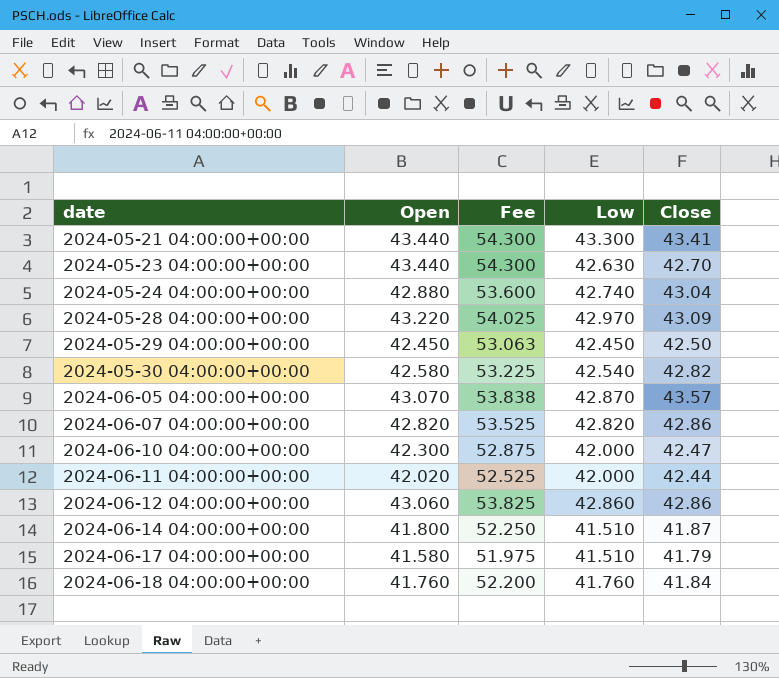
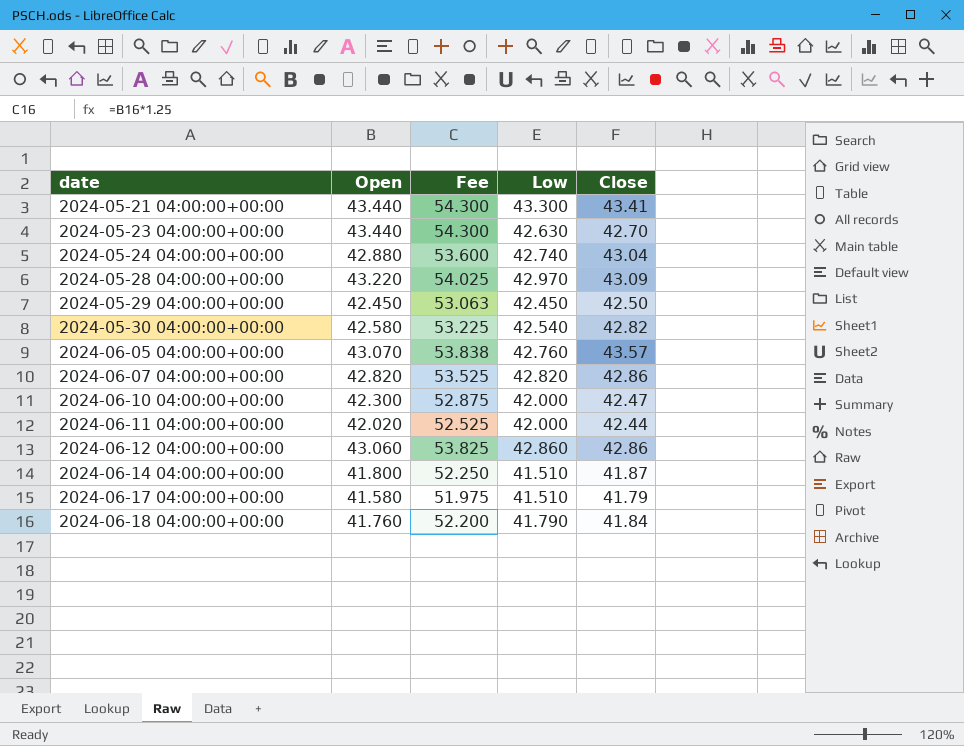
2024-06-05 04:00:00+00:00 | Low: 42.870 -> 42.760
2024-06-18 04:00:00+00:00 | Low: 41.760 -> 41.790

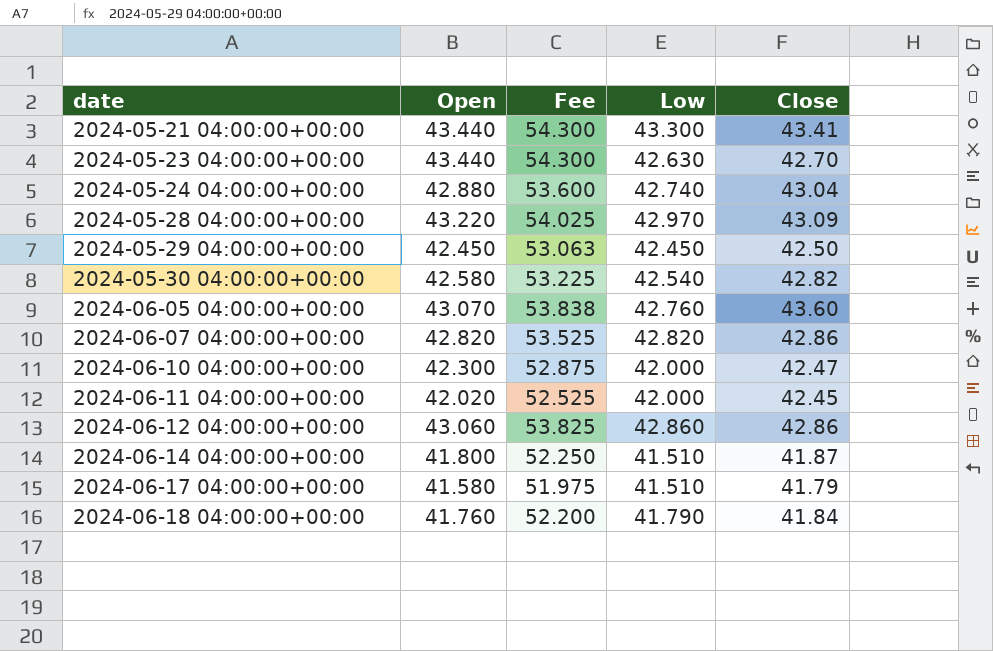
2024-06-05 04:00:00+00:00 | Close: 43.57 -> 43.60
2024-06-11 04:00:00+00:00 | Close: 42.44 -> 42.45

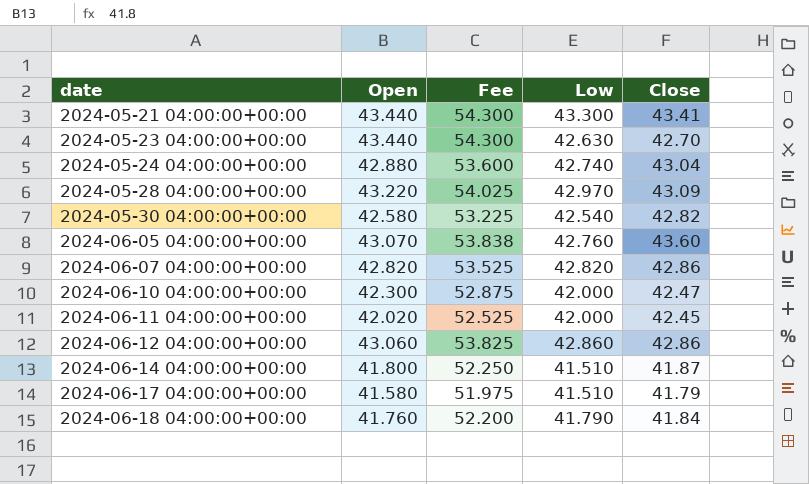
row 2024-05-29 04:00:00+00:00: 42.450 | 53.063 | 42.450 | 42.50 -> none

